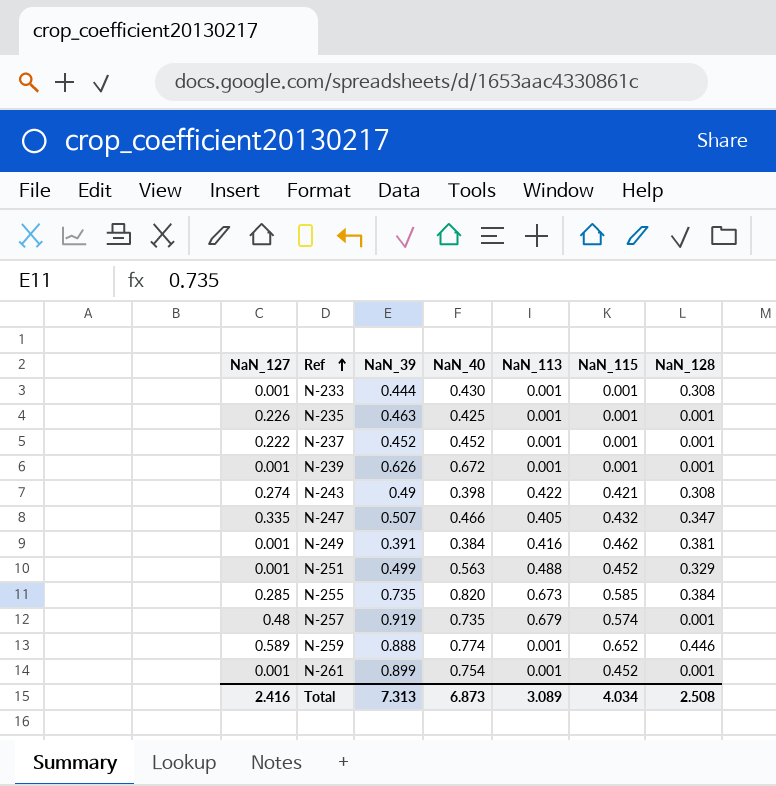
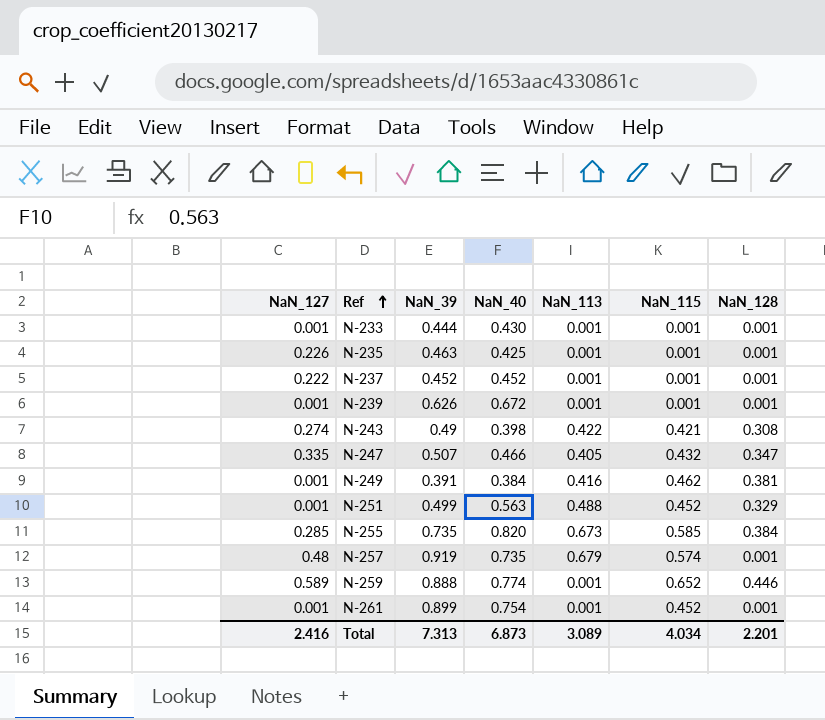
N-233 | NaN_128: 0.308 -> 0.001
Total | NaN_128: 2.508 -> 2.201

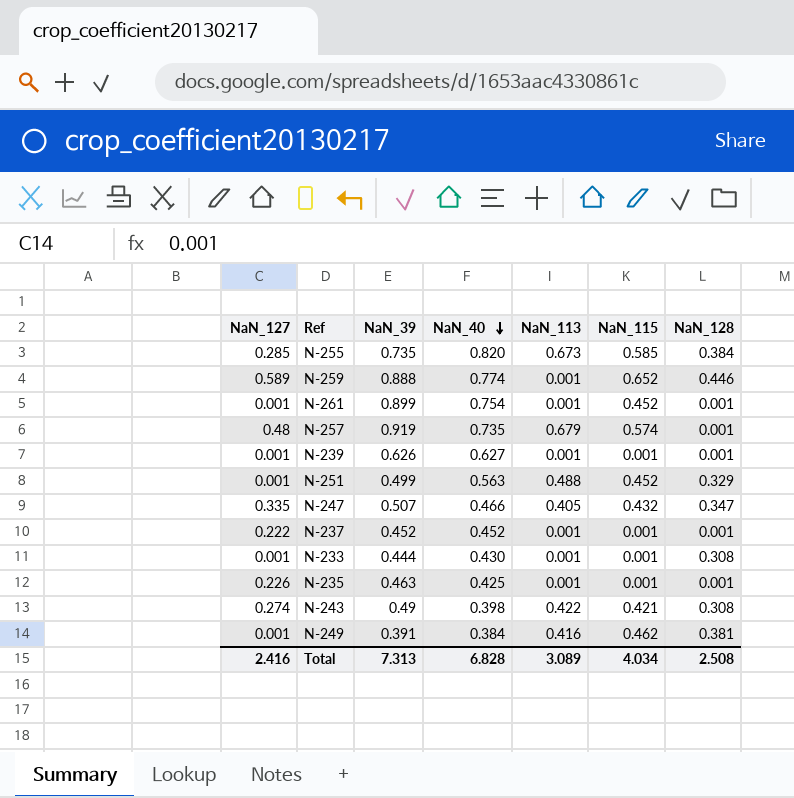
row order: Ref ascending -> NaN_40 descending
N-239 | NaN_40: 0.672 -> 0.627
N-233 | NaN_128: 0.001 -> 0.308
Total | NaN_40: 6.873 -> 6.828
Total | NaN_128: 2.201 -> 2.508

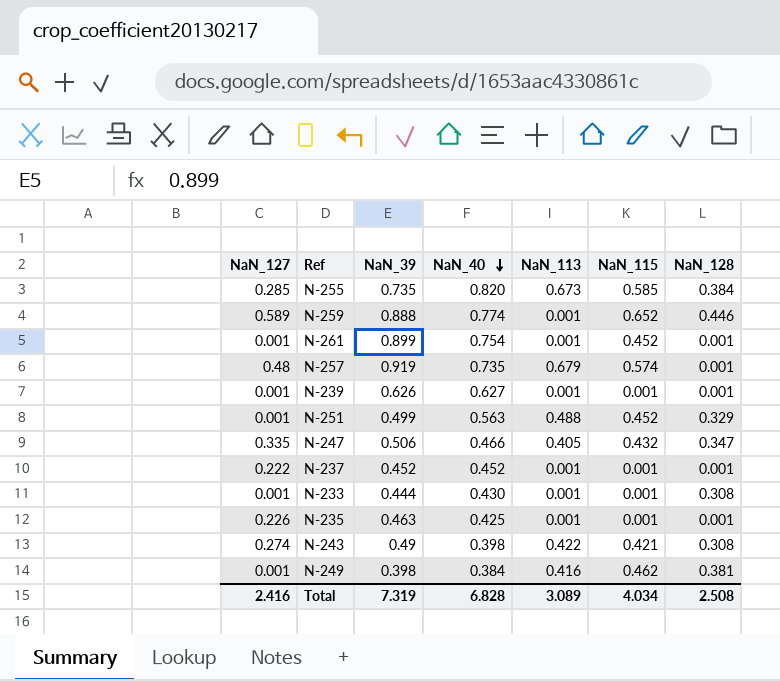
N-247 | NaN_39: 0.507 -> 0.506
N-249 | NaN_39: 0.391 -> 0.398
Total | NaN_39: 7.313 -> 7.319

